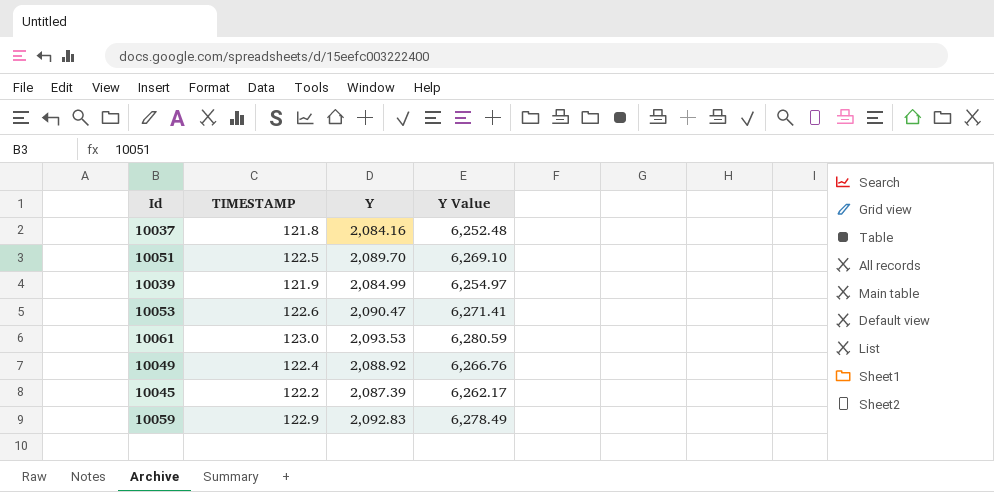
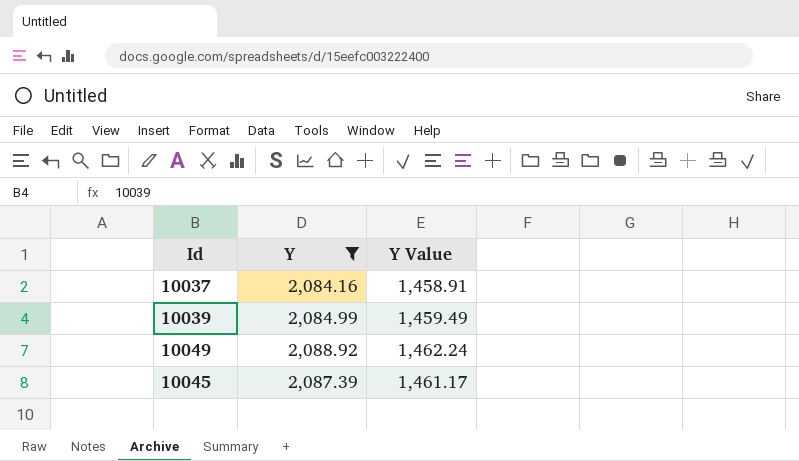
filter: none -> Y <= 2,088.92
column TIMESTAMP | position: 2 -> none
column Y Value | formula: [Y] * 3 -> [Y] * 0.7

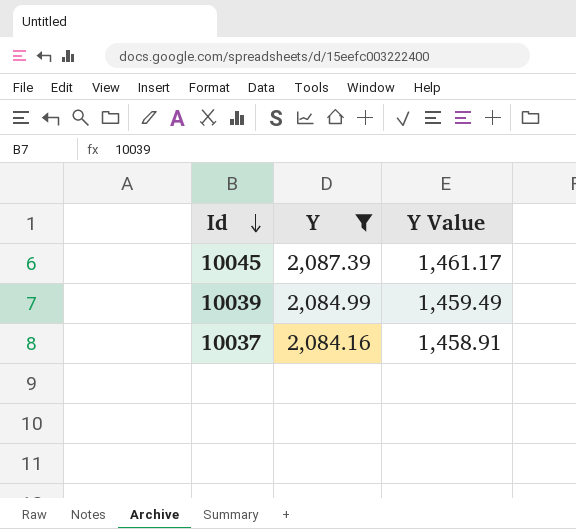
row order: none -> Id descending
row 10049: 2,088.92 | 1,462.24 -> none

